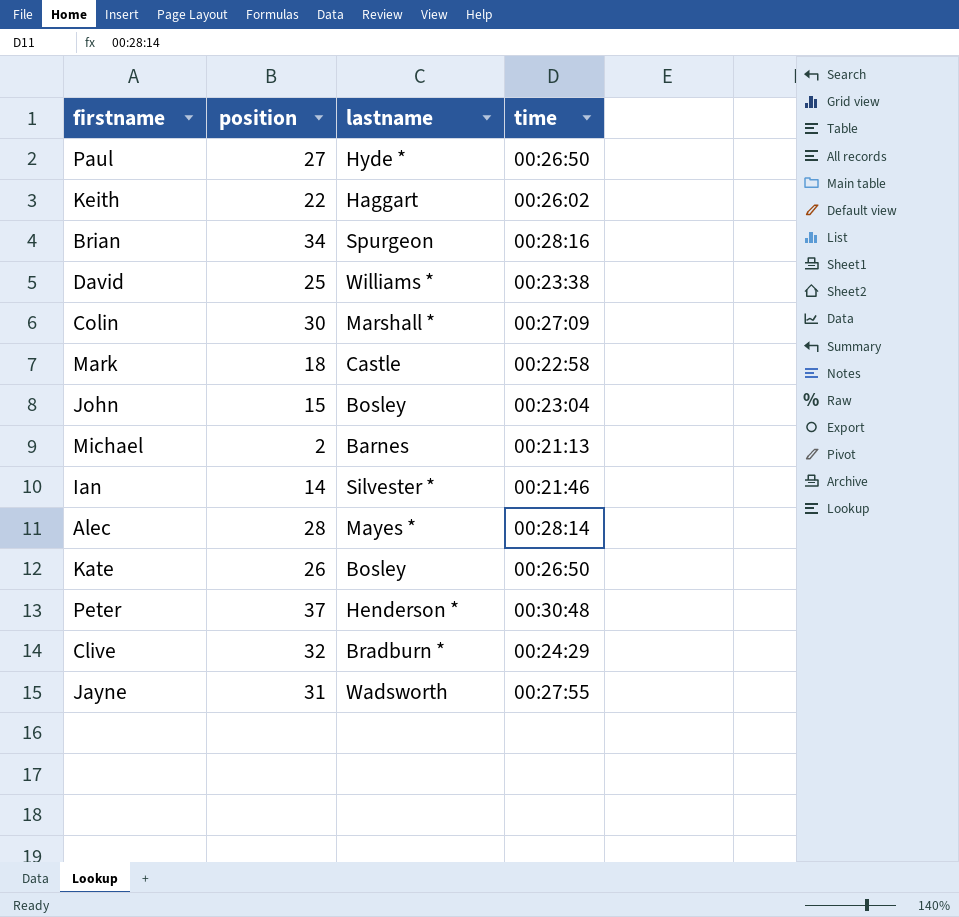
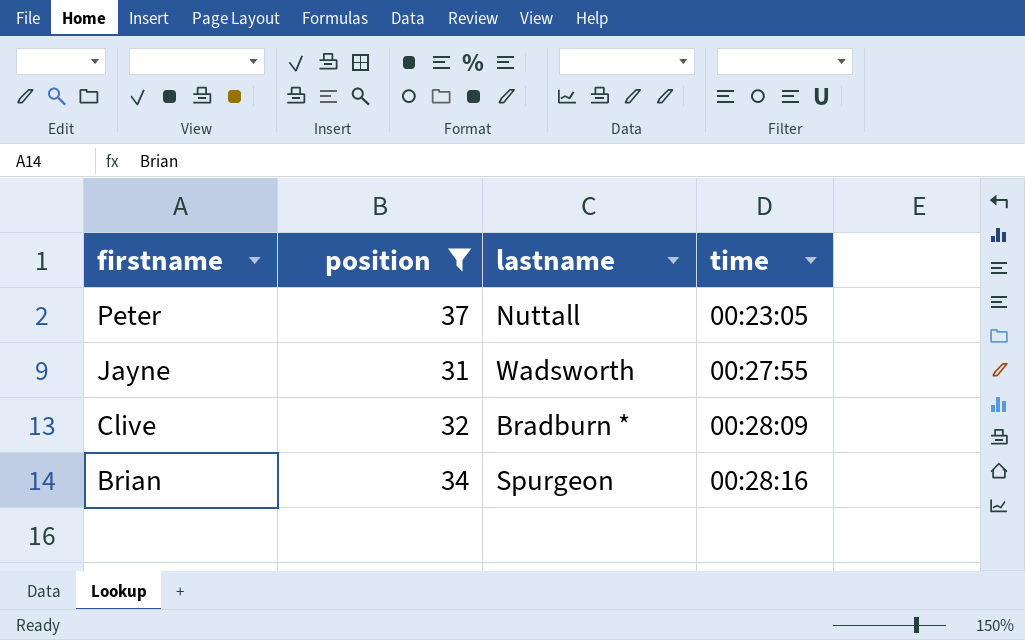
filter: none -> position >= 31
row order: none -> firstname descending
Peter | lastname: Henderson * -> Nuttall
Peter | time: 00:30:48 -> 00:23:05
Clive | time: 00:24:29 -> 00:28:09

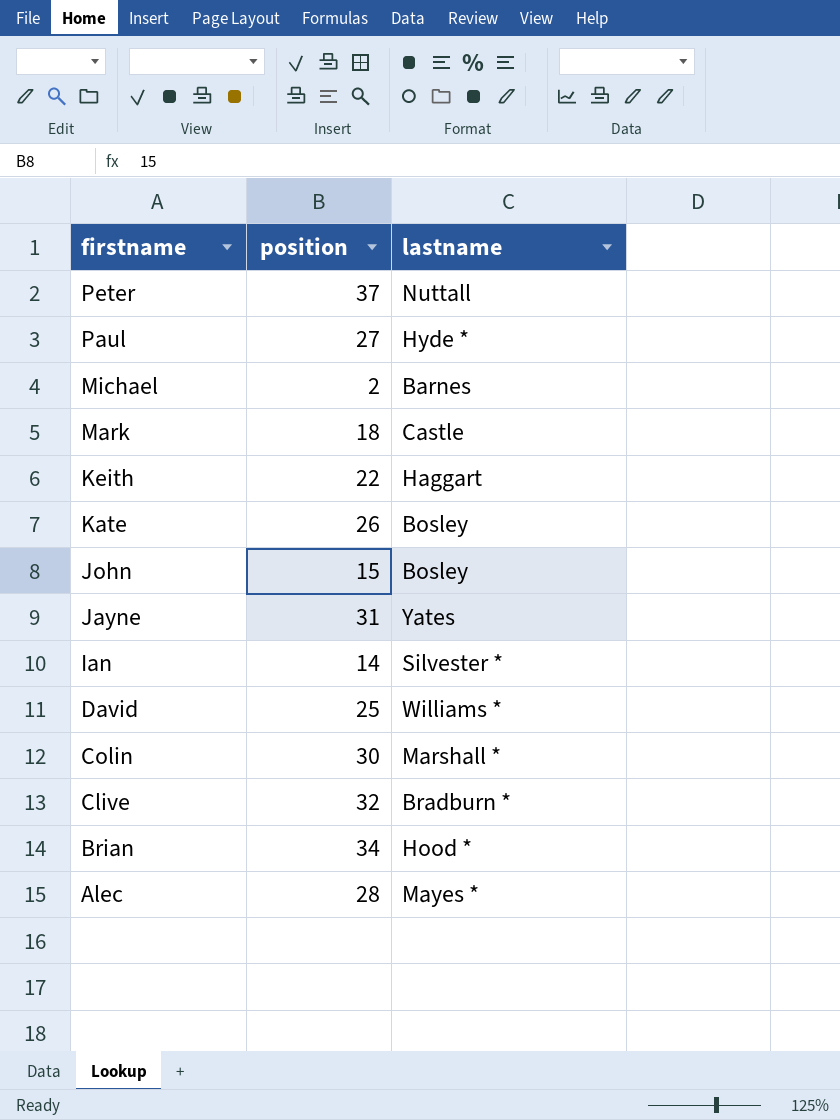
filter: position >= 31 -> none
column time | position: 4 -> none
Jayne | lastname: Wadsworth -> Yates
Brian | lastname: Spurgeon -> Hood *

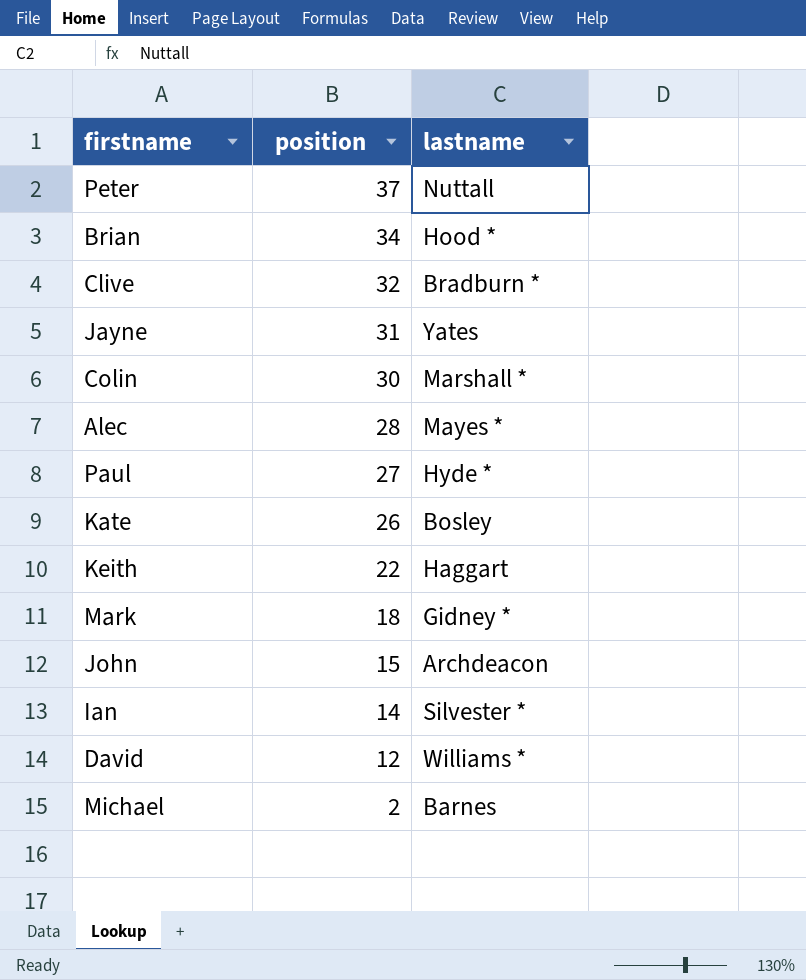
row order: firstname descending -> position descending
Mark | lastname: Castle -> Gidney *
John | lastname: Bosley -> Archdeacon
David | position: 25 -> 12

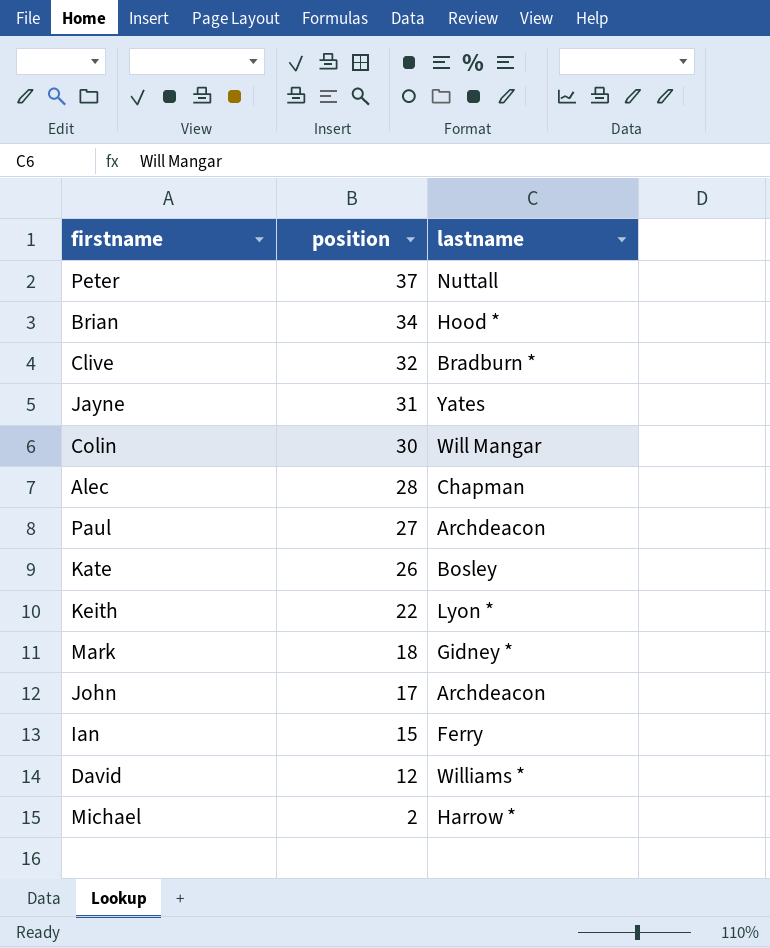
Colin | lastname: Marshall * -> Will Mangar
Alec | lastname: Mayes * -> Chapman
Paul | lastname: Hyde * -> Archdeacon
Keith | lastname: Haggart -> Lyon *
John | position: 15 -> 17
Ian | position: 14 -> 15
Ian | lastname: Silvester * -> Ferry
Michael | lastname: Barnes -> Harrow *

